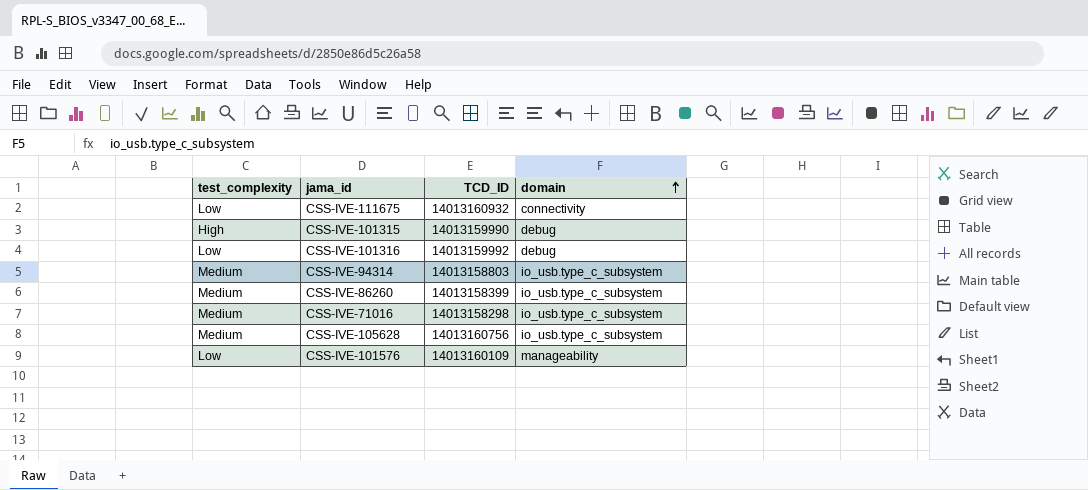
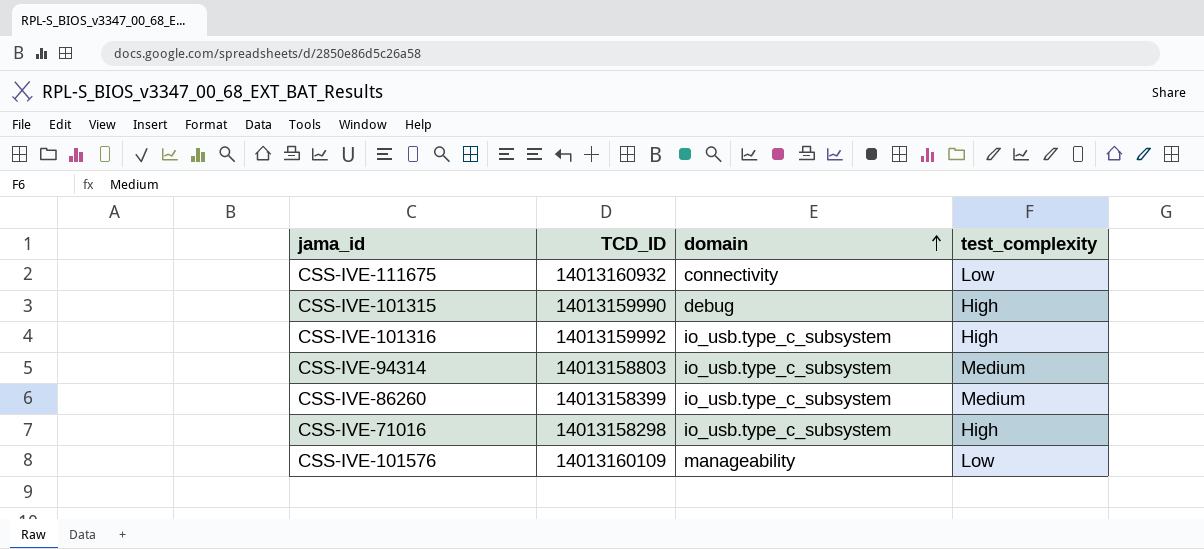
column test_complexity | position: 1 -> 4
row CSS-IVE-105628: Medium | 14013160756 | io_usb.type_c_subsystem -> none
CSS-IVE-101316 | domain: debug -> io_usb.type_c_subsystem
CSS-IVE-101316 | test_complexity: Low -> High
CSS-IVE-71016 | test_complexity: Medium -> High

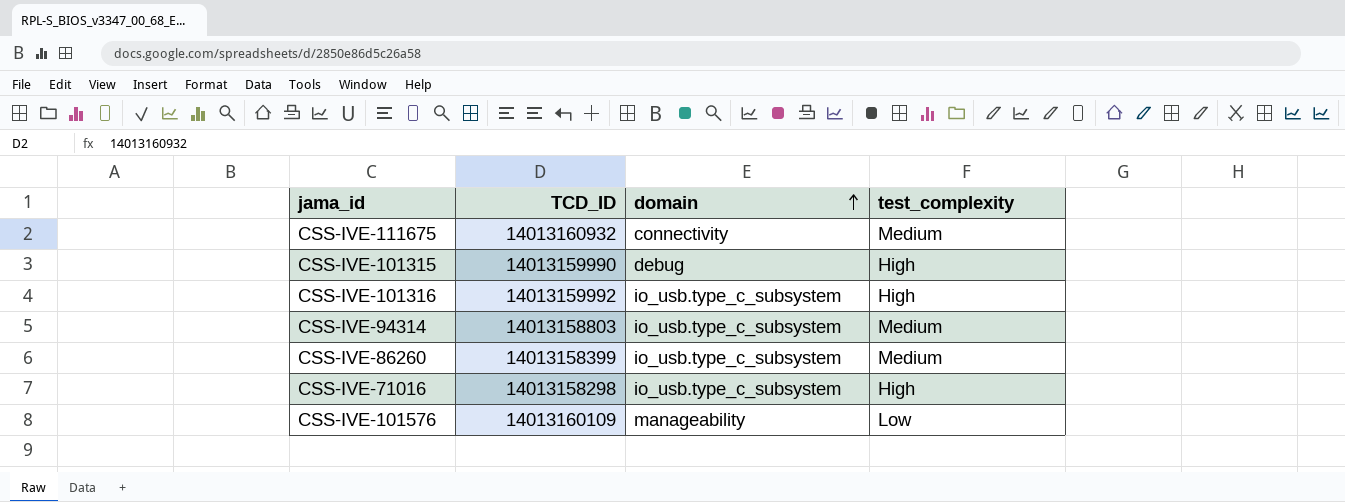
CSS-IVE-111675 | test_complexity: Low -> Medium

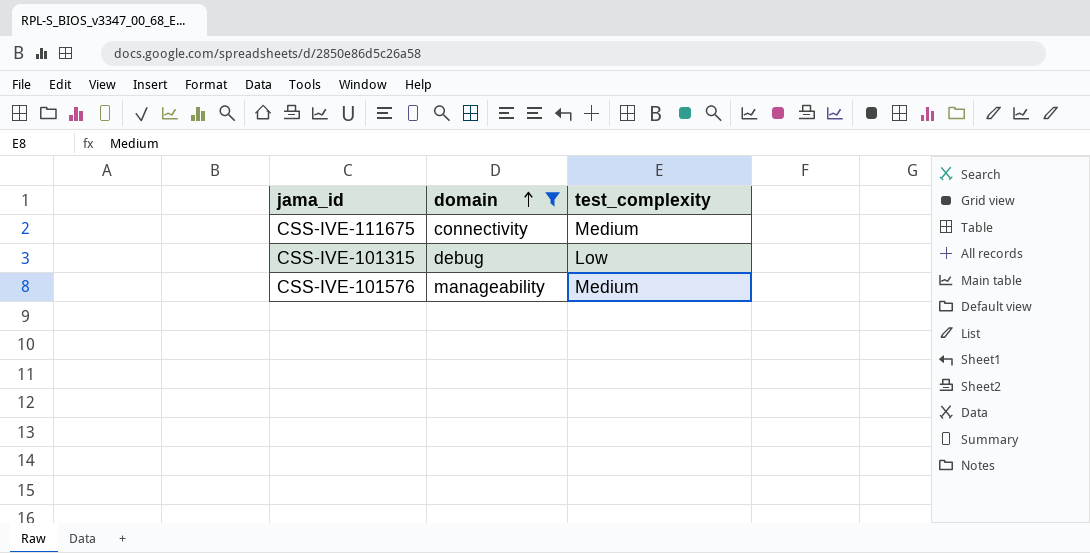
filter: none -> domain != io_usb.type_c_subsystem
column TCD_ID | position: 2 -> none
CSS-IVE-101315 | test_complexity: High -> Low
CSS-IVE-101576 | test_complexity: Low -> Medium

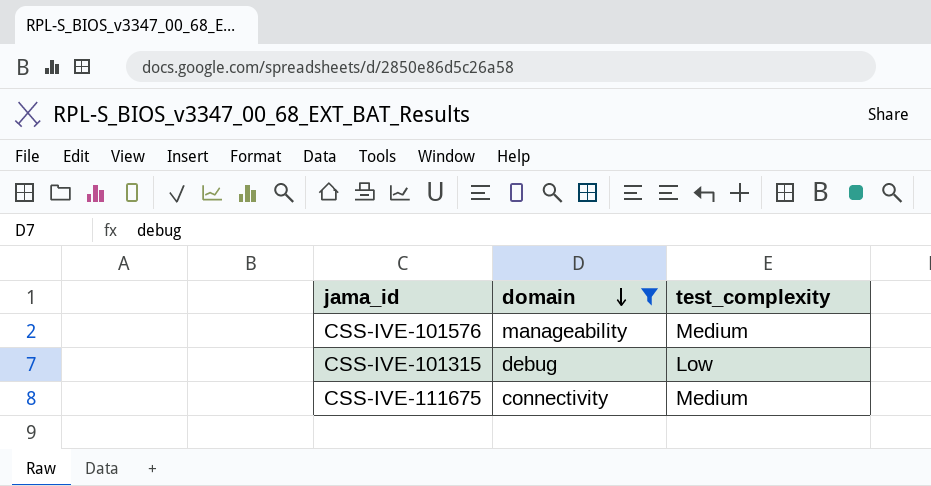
row order: domain ascending -> domain descending

